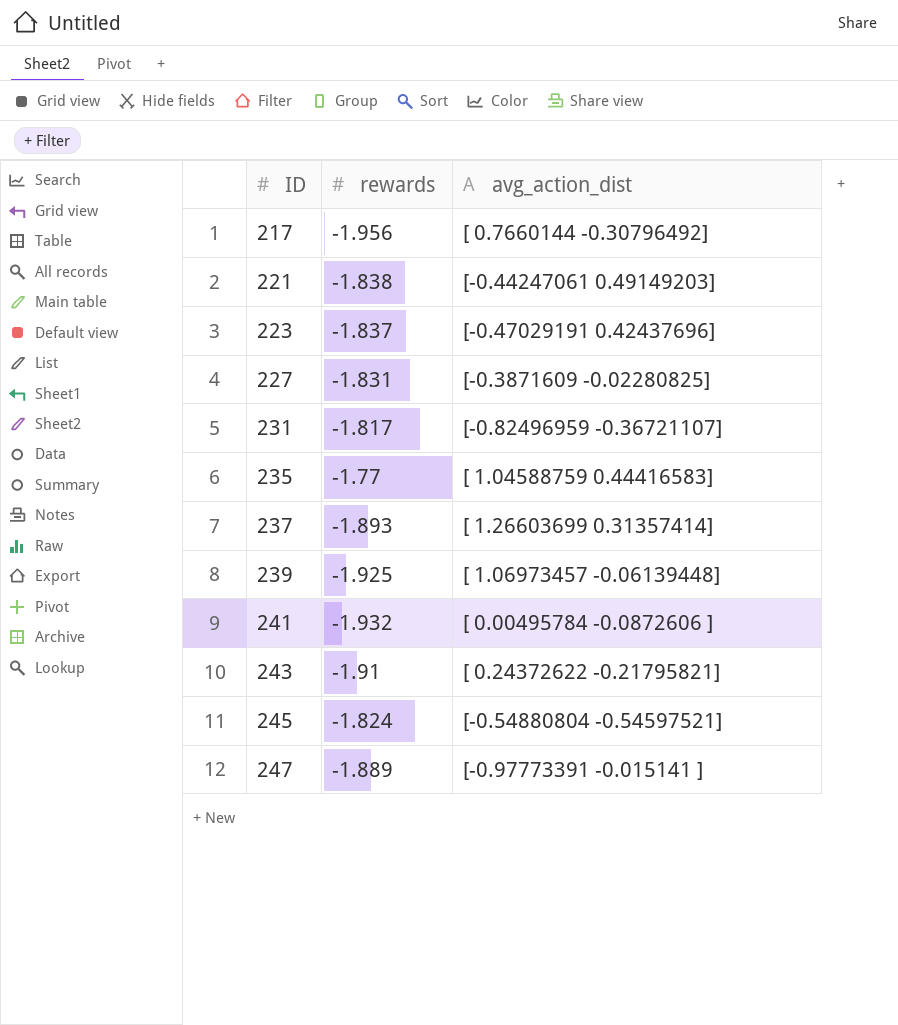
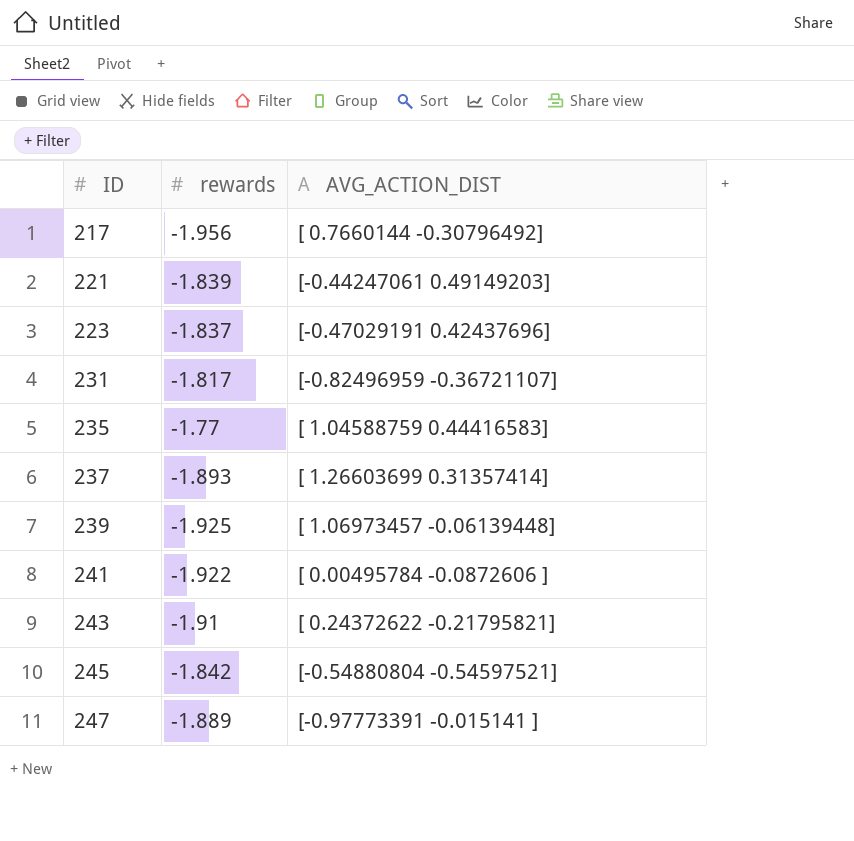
column name: avg_action_dist -> AVG_ACTION_DIST
row 227: -1.831 | [-0.3871609 -0.02280825] -> none
221 | rewards: -1.838 -> -1.839
241 | rewards: -1.932 -> -1.922
245 | rewards: -1.824 -> -1.842

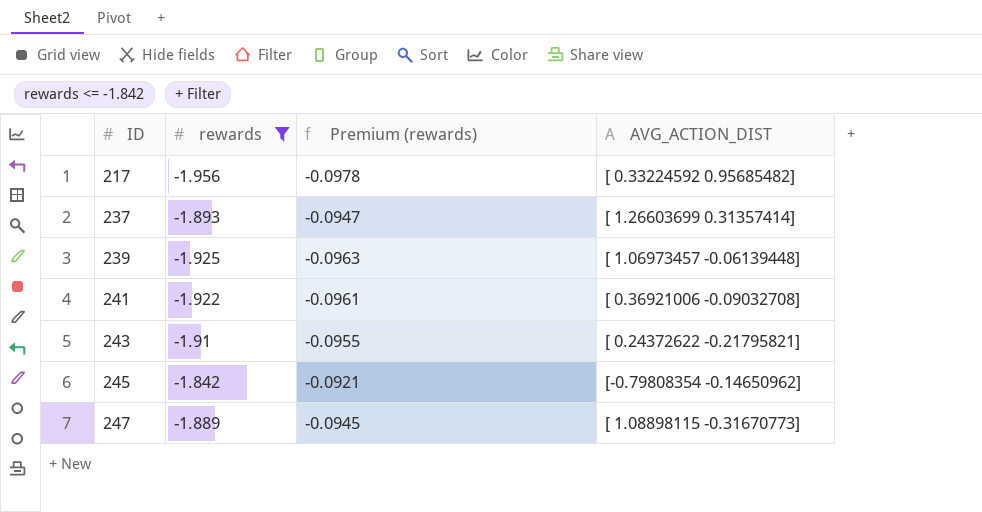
filter: none -> rewards <= -1.842
column Premium (rewards) | formula: none -> [rewards] * 0.05
217 | AVG_ACTION_DIST: [ 0.7660144 -0.30796492] -> [ 0.33224592 0.95685482]
241 | AVG_ACTION_DIST: [ 0.00495784 -0.0872606 ] -> [ 0.36921006 -0.09032708]
245 | AVG_ACTION_DIST: [-0.54880804 -0.54597521] -> [-0.79808354 -0.14650962]
247 | AVG_ACTION_DIST: [-0.97773391 -0.015141 ] -> [ 1.08898115 -0.31670773]

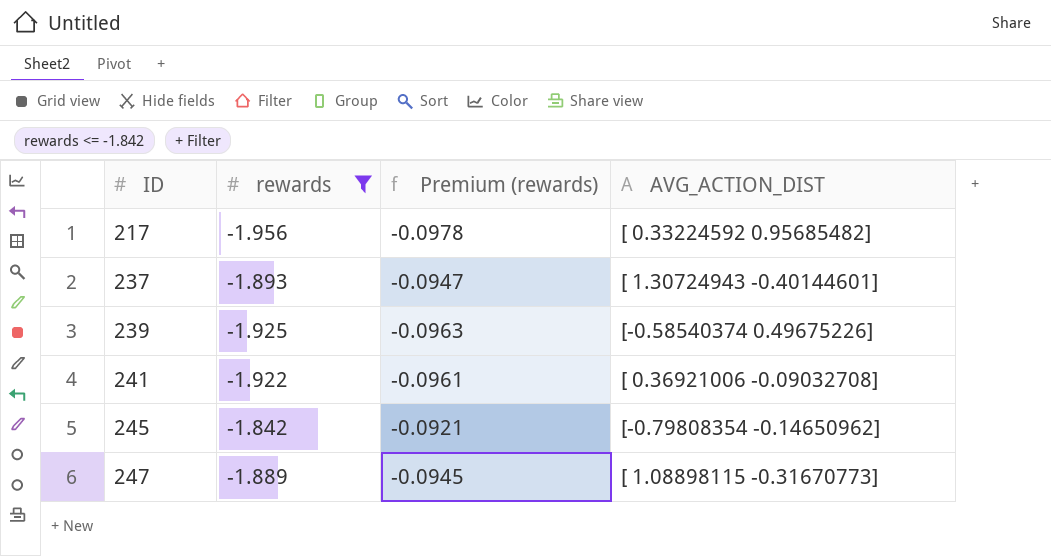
row 243: -1.91 | -0.0955 | [ 0.24372622 -0.21795821] -> none
237 | AVG_ACTION_DIST: [ 1.26603699 0.31357414] -> [ 1.30724943 -0.40144601]
239 | AVG_ACTION_DIST: [ 1.06973457 -0.06139448] -> [-0.58540374 0.49675226]

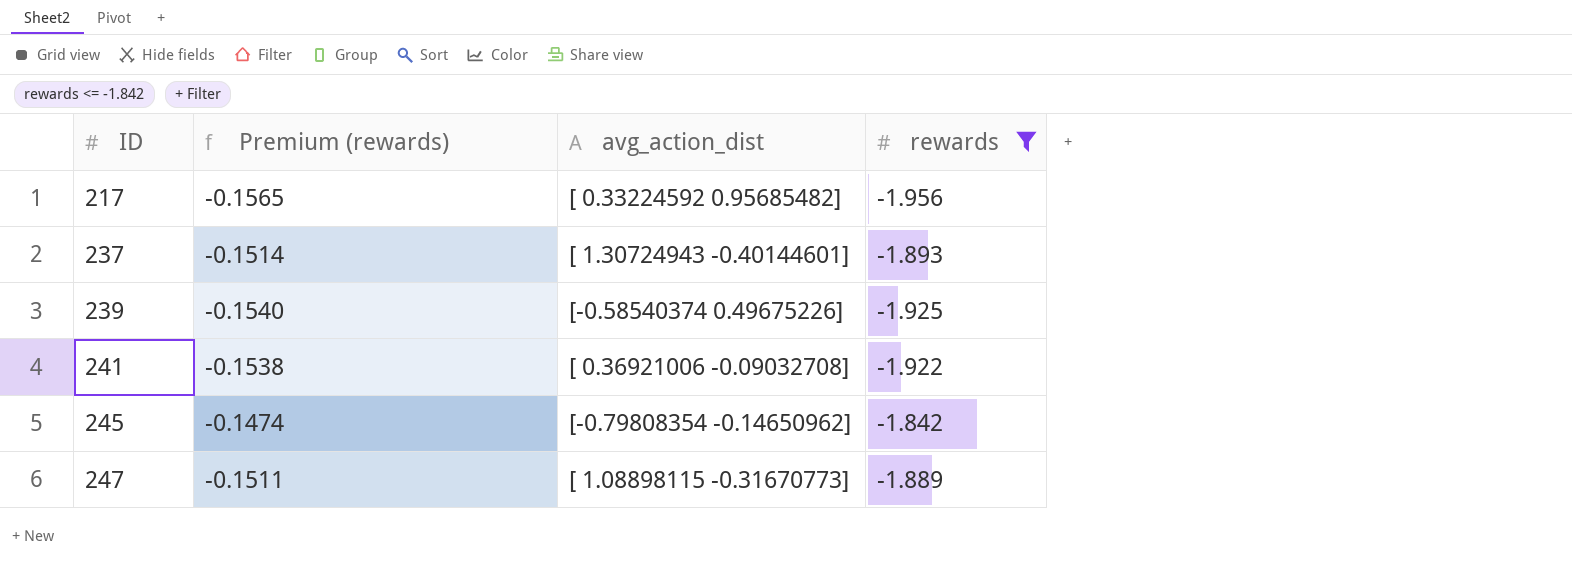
column Premium (rewards) | formula: [rewards] * 0.05 -> [rewards] * 0.08
column name: AVG_ACTION_DIST -> avg_action_dist
column rewards | position: 2 -> 4

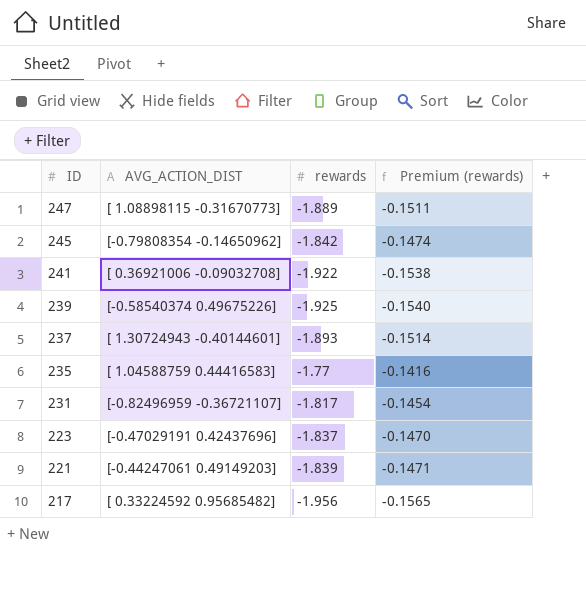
filter: rewards <= -1.842 -> none
row order: ID ascending -> ID descending
column name: avg_action_dist -> AVG_ACTION_DIST
column Premium (rewards) | position: 2 -> 4

